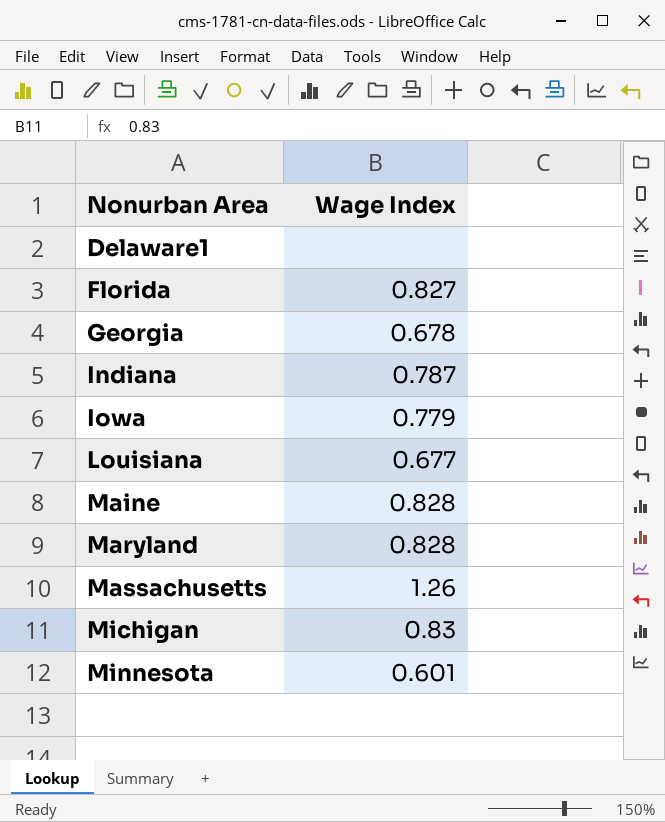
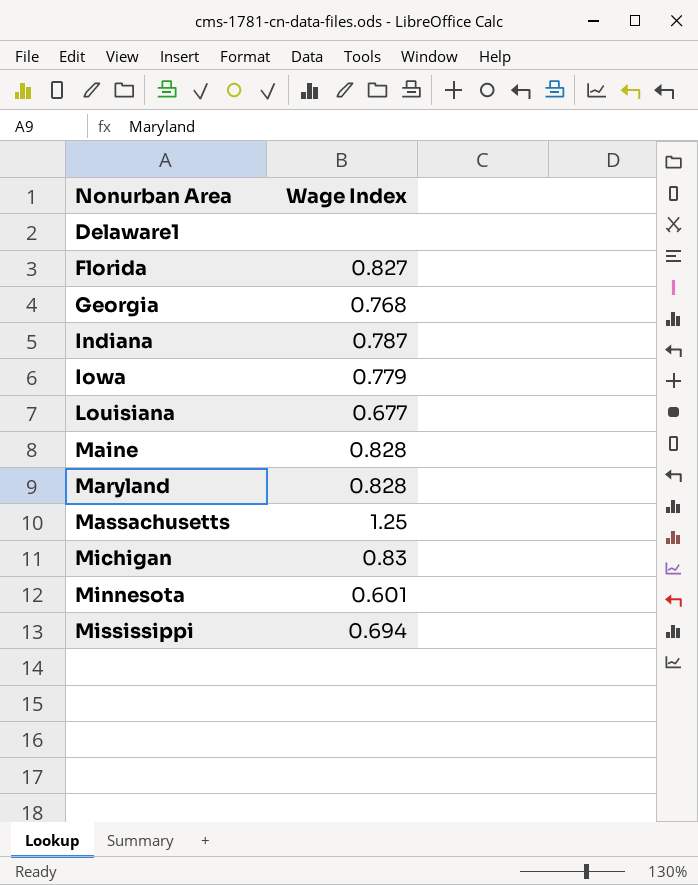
Georgia | Wage Index: 0.678 -> 0.768
Massachusetts | Wage Index: 1.26 -> 1.25
row Mississippi: none -> 0.694

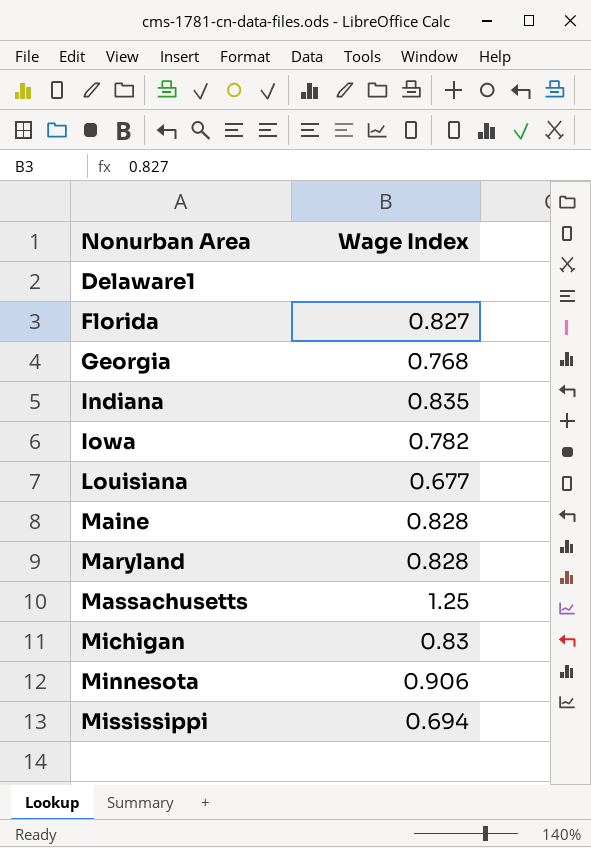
Indiana | Wage Index: 0.787 -> 0.835
Iowa | Wage Index: 0.779 -> 0.782
Minnesota | Wage Index: 0.601 -> 0.906

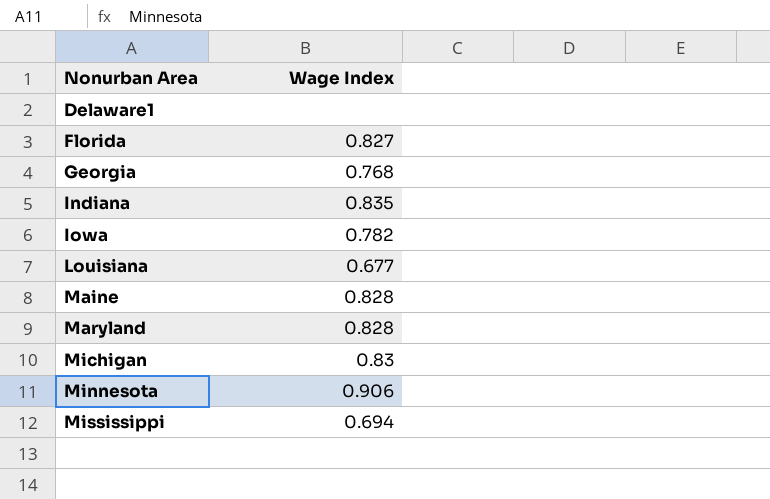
row Massachusetts: 1.25 -> none

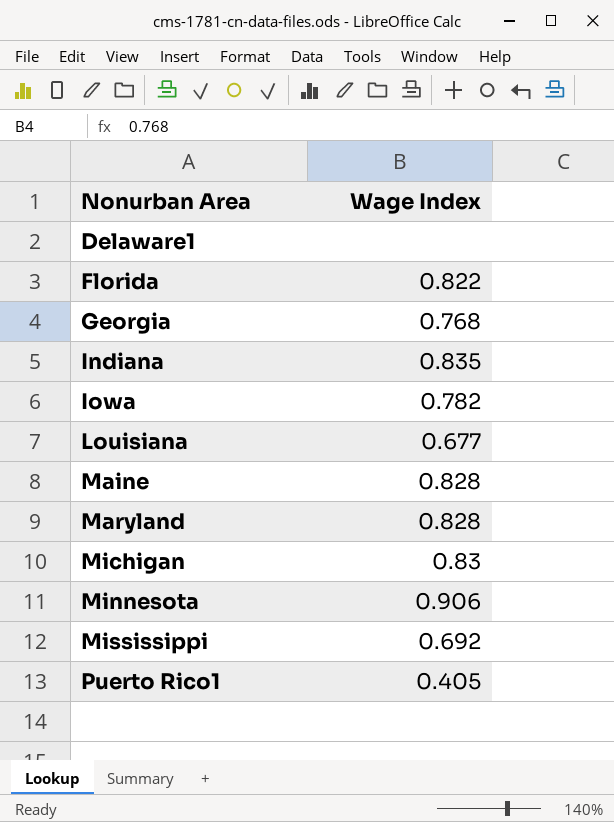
Florida | Wage Index: 0.827 -> 0.822
Mississippi | Wage Index: 0.694 -> 0.692
row Puerto Rico1: none -> 0.405

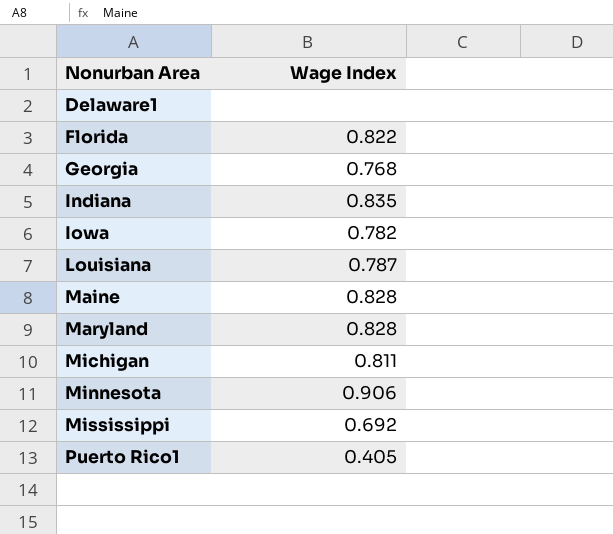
Louisiana | Wage Index: 0.677 -> 0.787
Michigan | Wage Index: 0.83 -> 0.811

